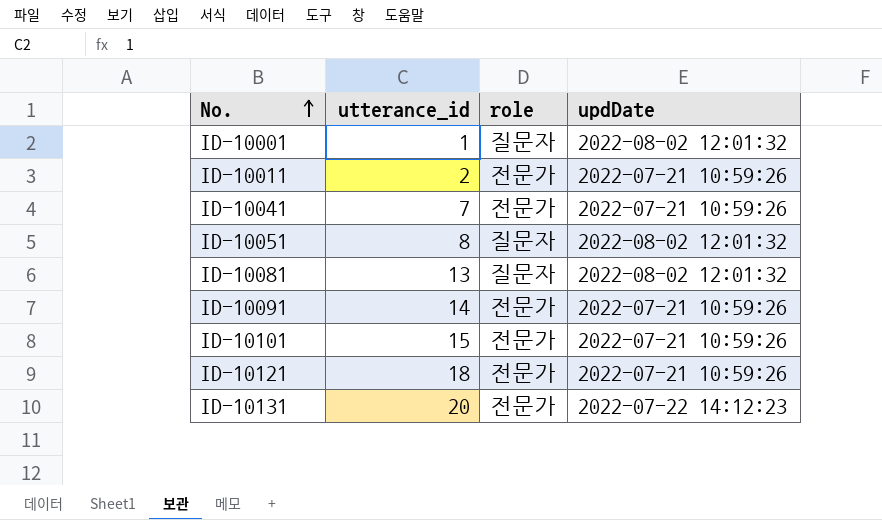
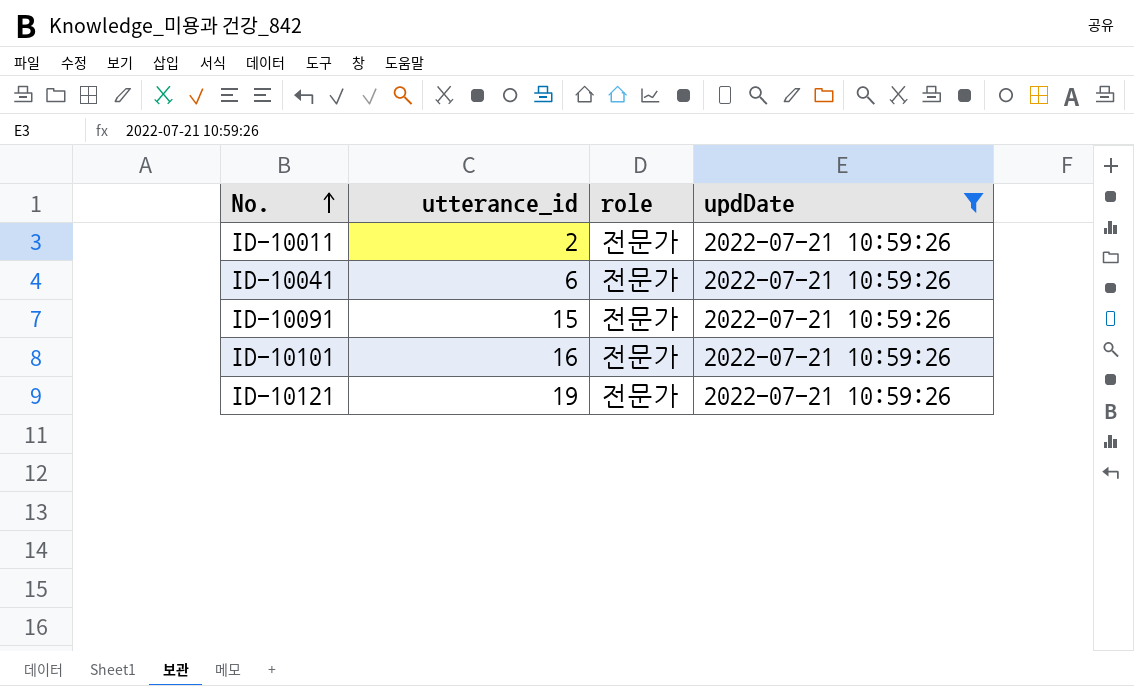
filter: none -> updDate = 2022-07-21 10:59:26
ID-10041 | utterance_id: 7 -> 6
ID-10091 | utterance_id: 14 -> 15
ID-10101 | utterance_id: 15 -> 16
ID-10121 | utterance_id: 18 -> 19

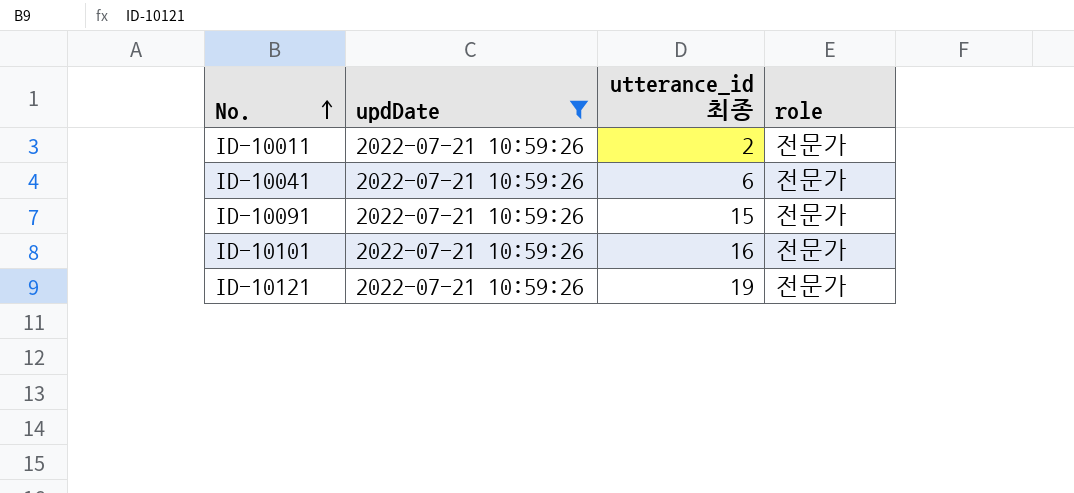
column updDate | position: 4 -> 2
column name: utterance_id -> utterance_id 최종

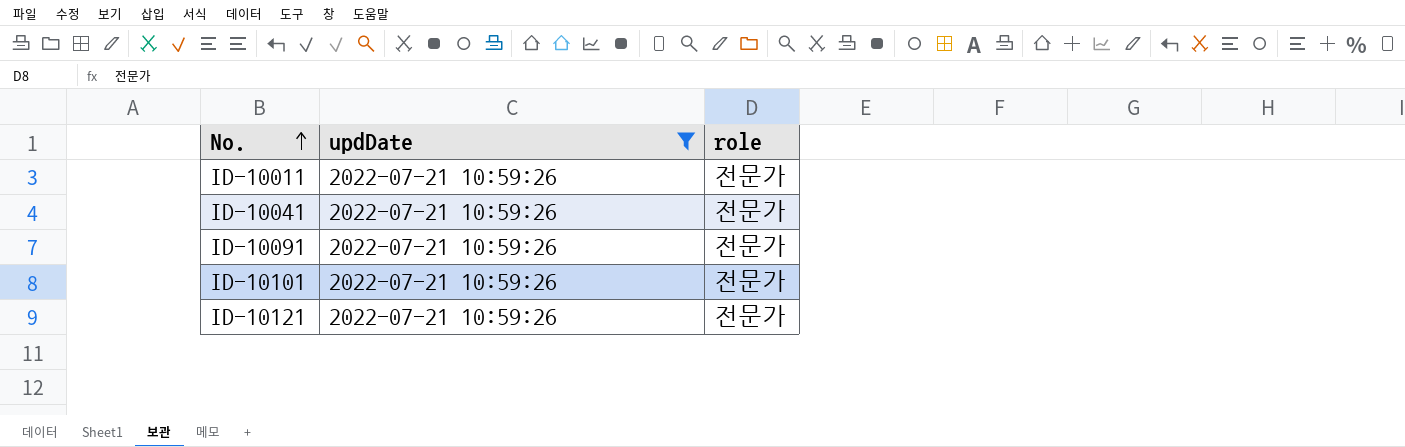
column utterance_id 최종 | position: 3 -> none

